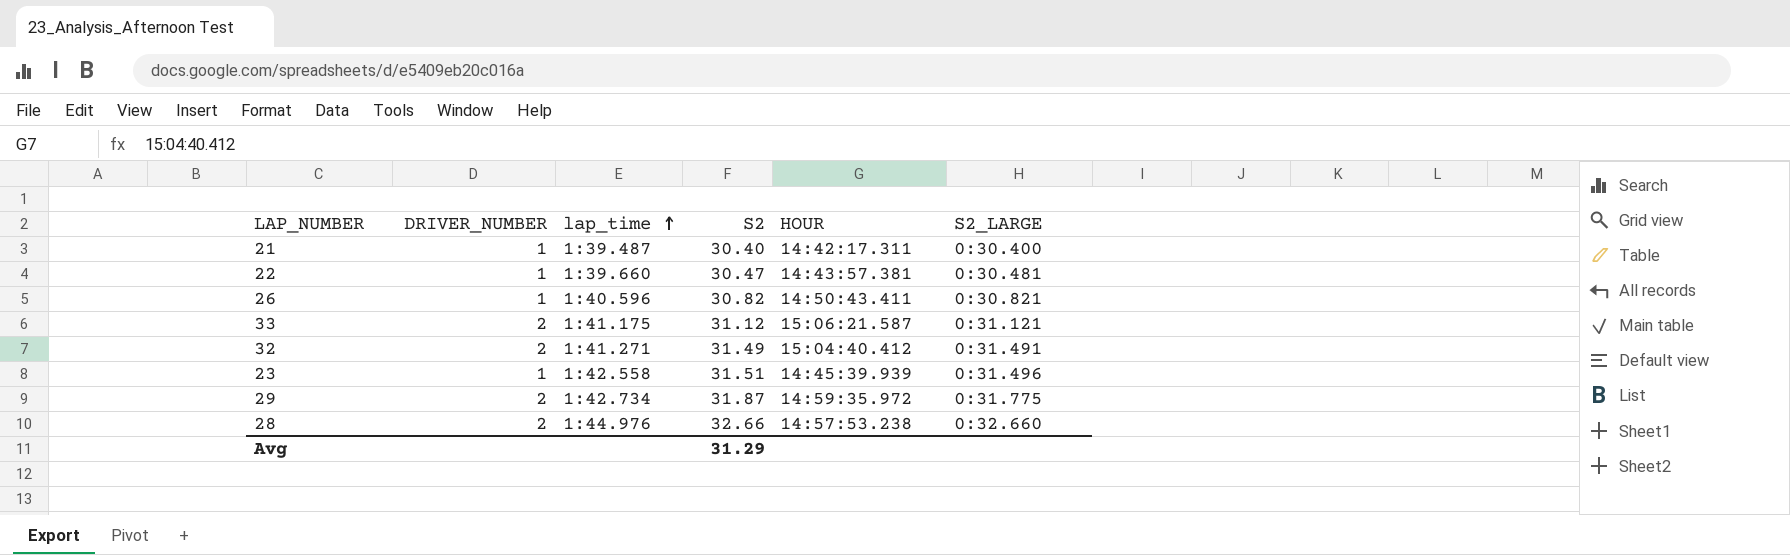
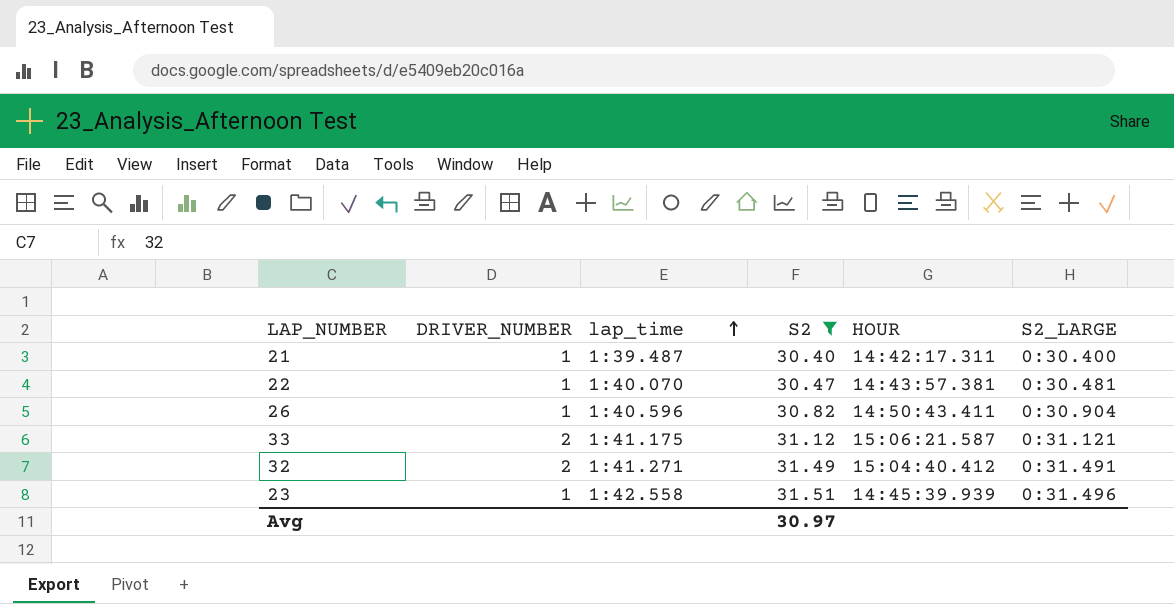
filter: none -> S2 <= 31.51
22 | lap_time: 1:39.660 -> 1:40.070
26 | S2_LARGE: 0:30.821 -> 0:30.904
Avg | S2: 31.29 -> 30.97

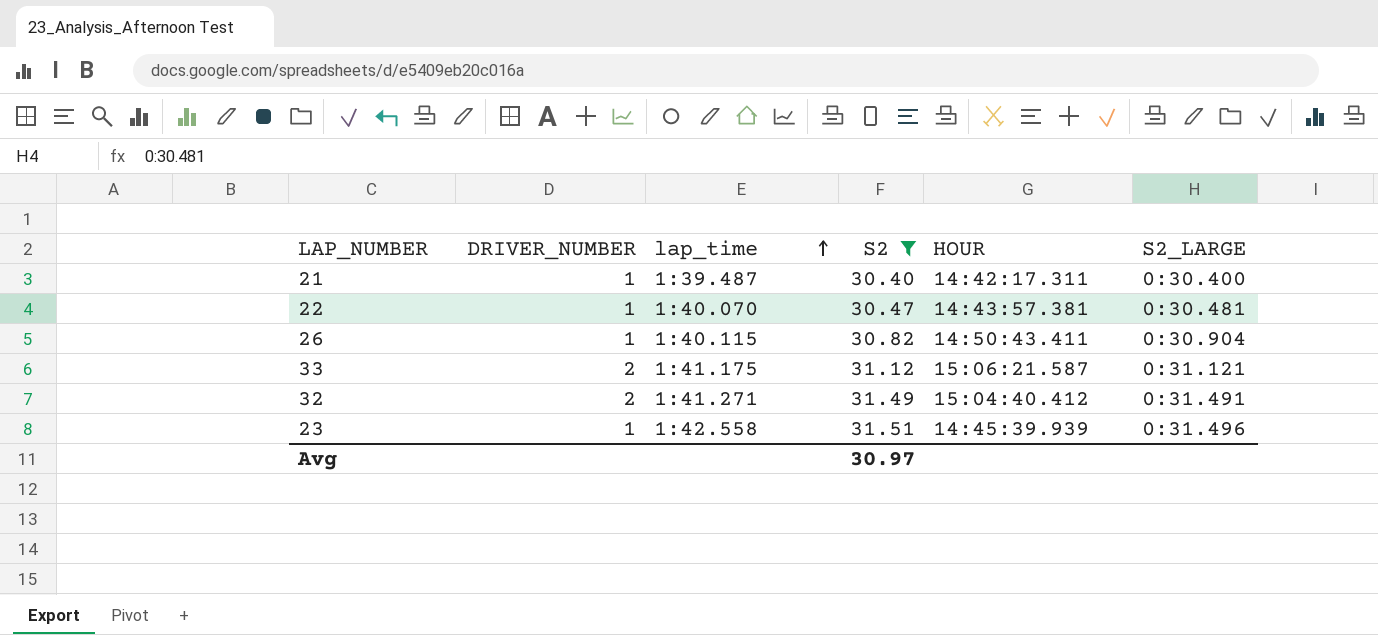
26 | lap_time: 1:40.596 -> 1:40.115

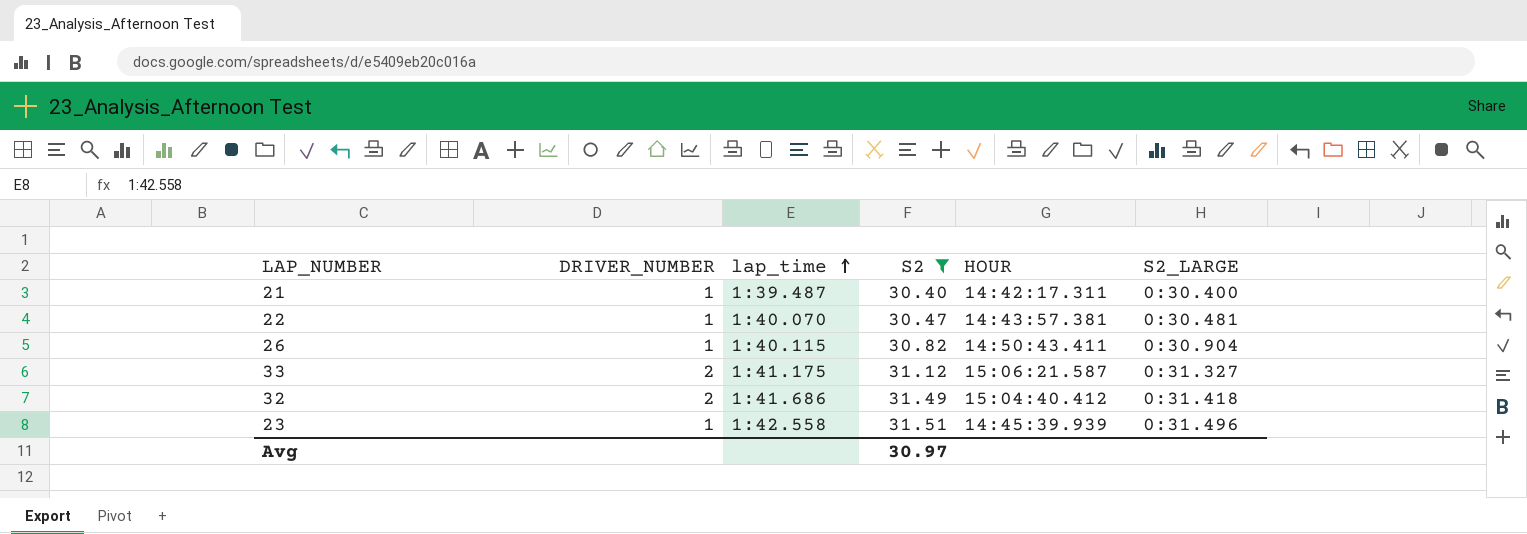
33 | S2_LARGE: 0:31.121 -> 0:31.327
32 | lap_time: 1:41.271 -> 1:41.686
32 | S2_LARGE: 0:31.491 -> 0:31.418

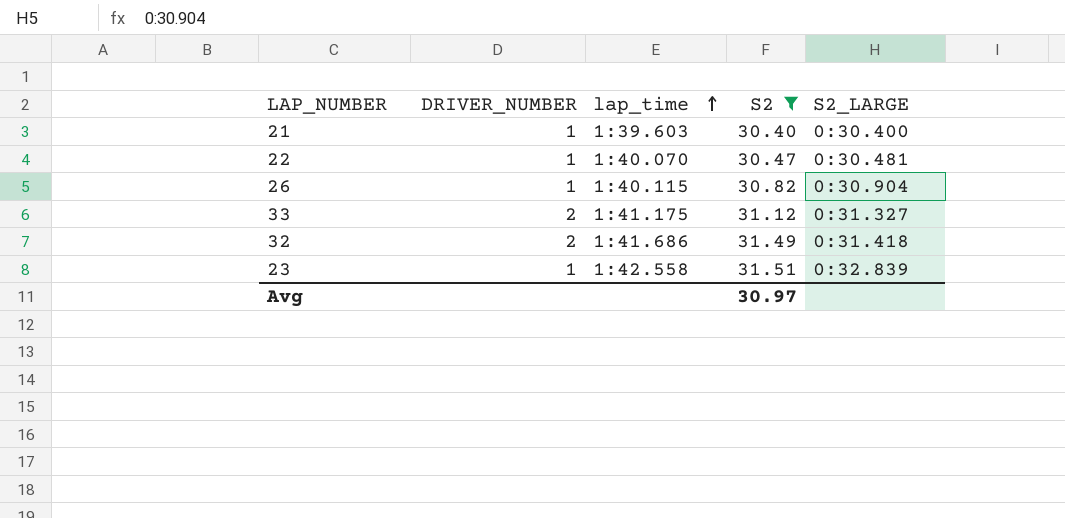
column HOUR | position: 5 -> none
21 | lap_time: 1:39.487 -> 1:39.603
23 | S2_LARGE: 0:31.496 -> 0:32.839

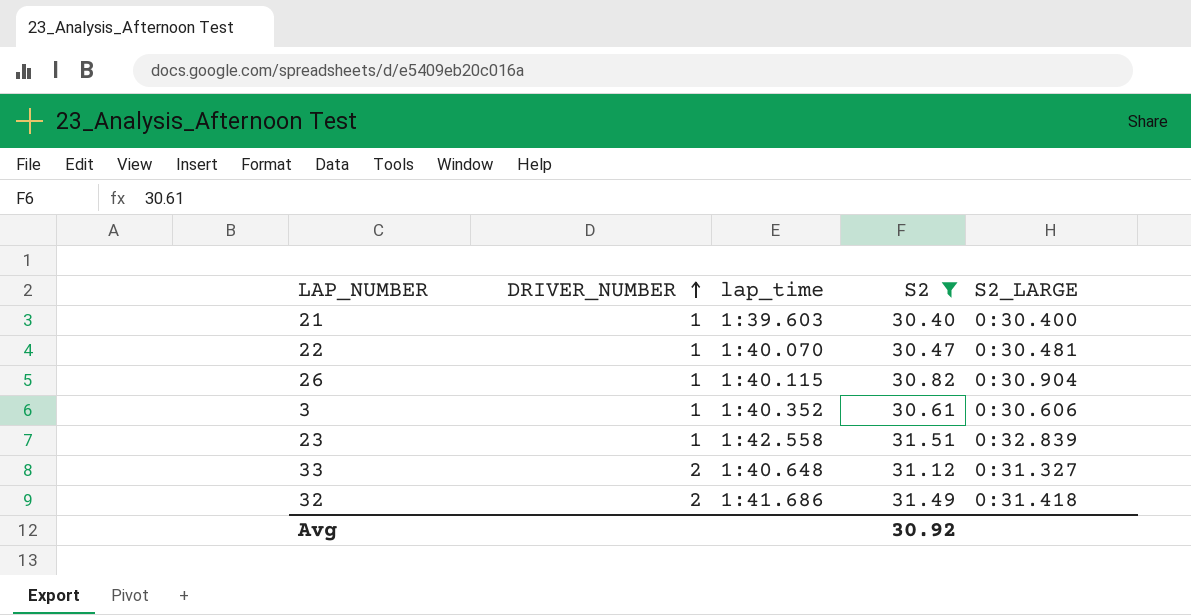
row order: lap_time ascending -> DRIVER_NUMBER ascending
row 3: none -> 1 | 1:40.352 | 30.61 | 0:30.606
33 | lap_time: 1:41.175 -> 1:40.648
Avg | S2: 30.97 -> 30.92

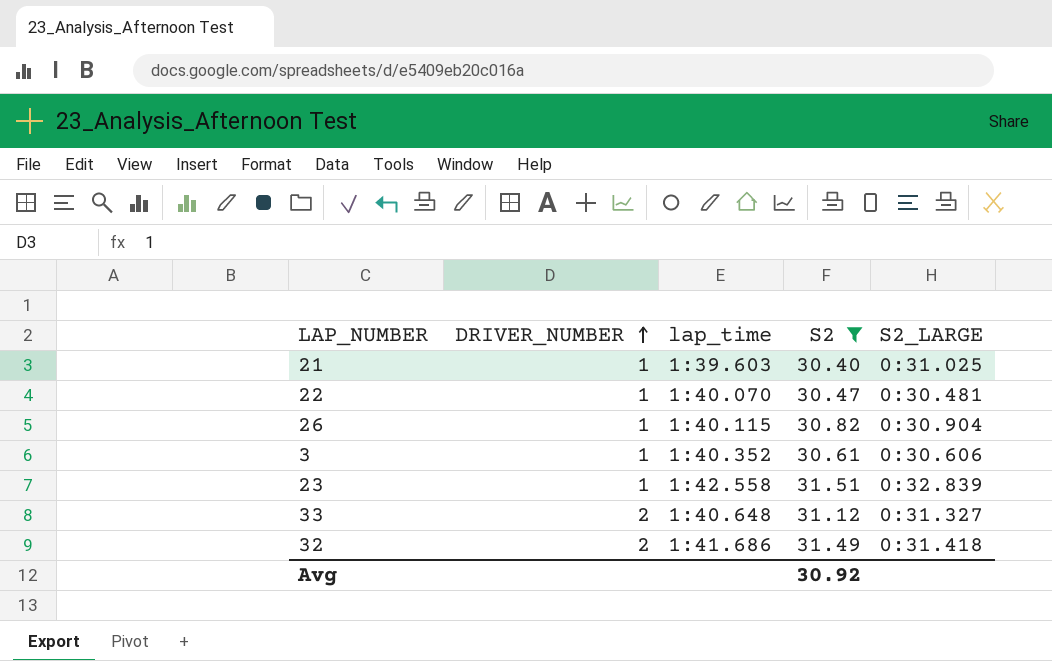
21 | S2_LARGE: 0:30.400 -> 0:31.025

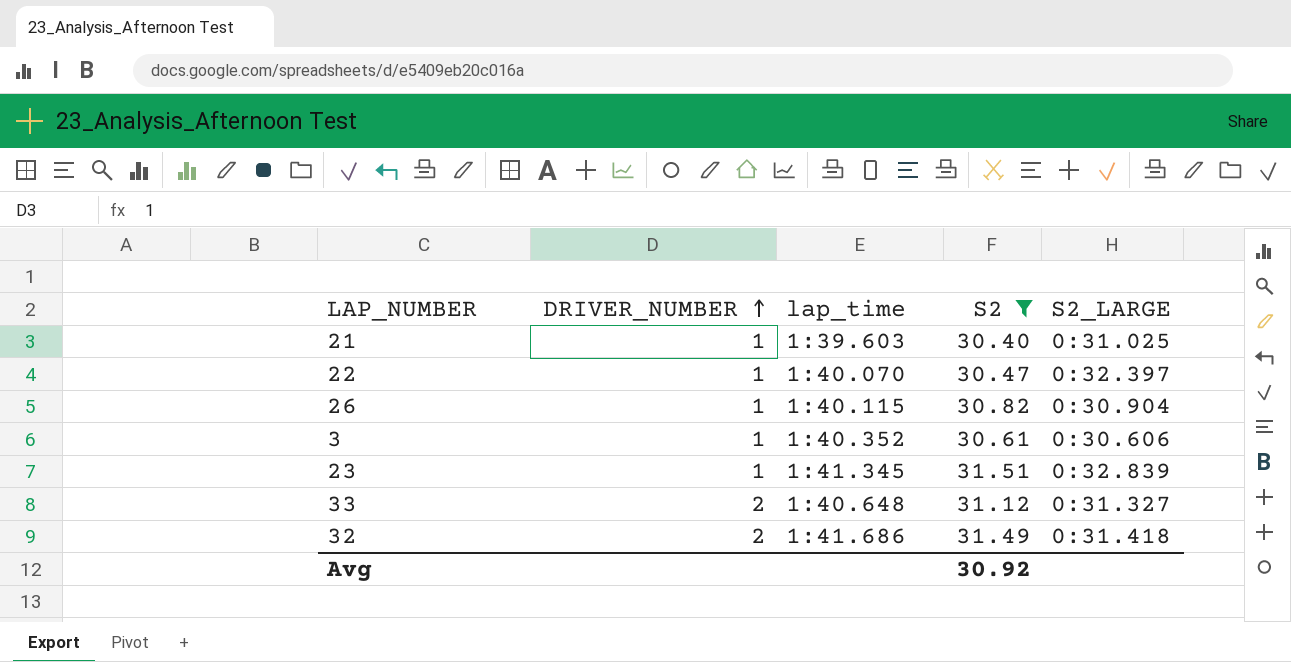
22 | S2_LARGE: 0:30.481 -> 0:32.397
23 | lap_time: 1:42.558 -> 1:41.345

